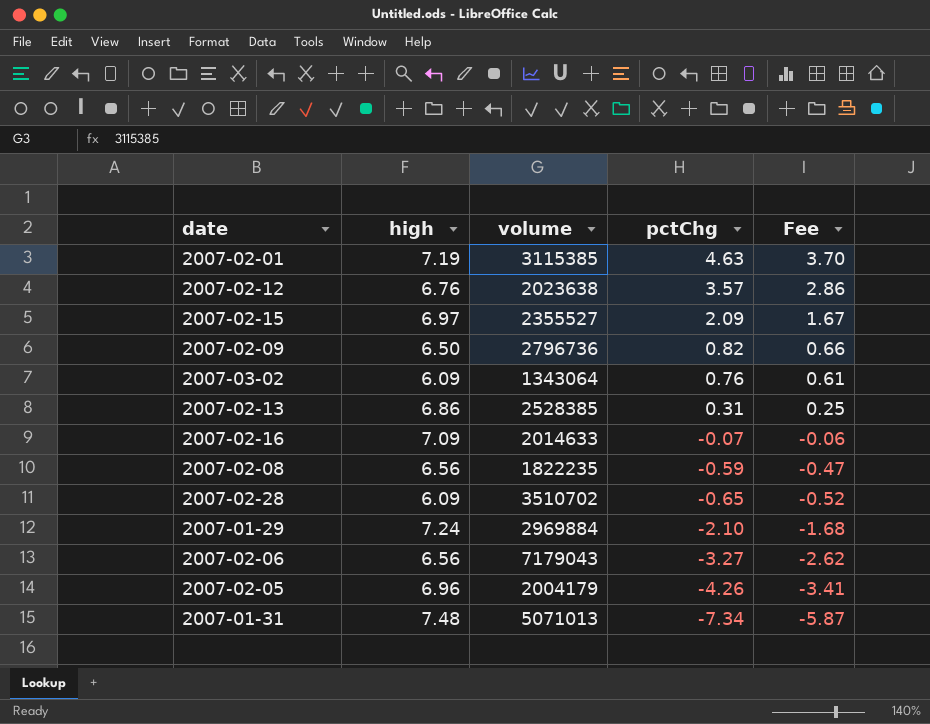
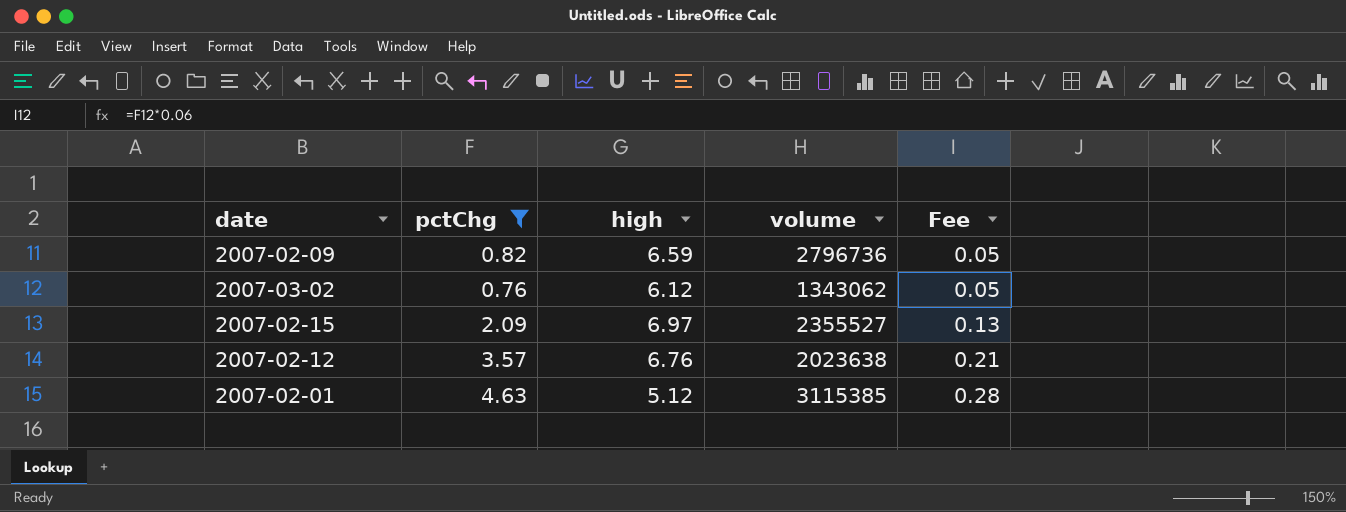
filter: none -> pctChg >= 0.76
row order: pctChg descending -> Fee ascending
column pctChg | position: 4 -> 2
column Fee | formula: [pctChg] * 0.8 -> [pctChg] * 0.06
2007-02-09 | high: 6.50 -> 6.59
2007-03-02 | high: 6.09 -> 6.12
2007-03-02 | volume: 1343064 -> 1343062
2007-02-01 | high: 7.19 -> 5.12

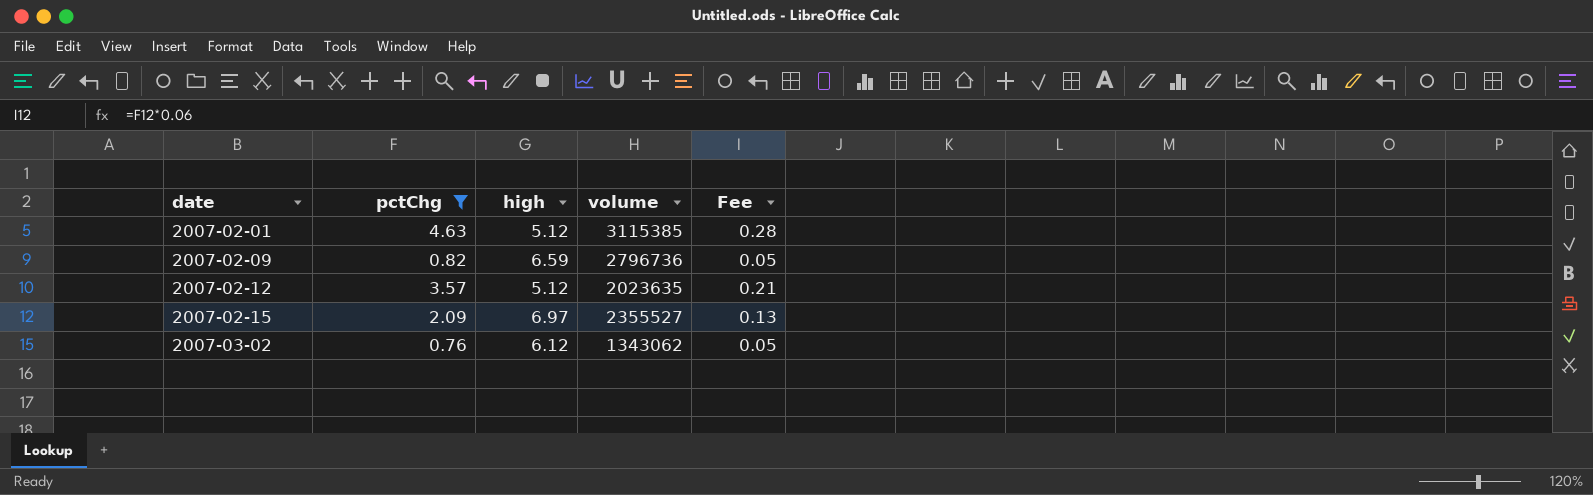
row order: Fee ascending -> date ascending
2007-02-12 | high: 6.76 -> 5.12
2007-02-12 | volume: 2023638 -> 2023635

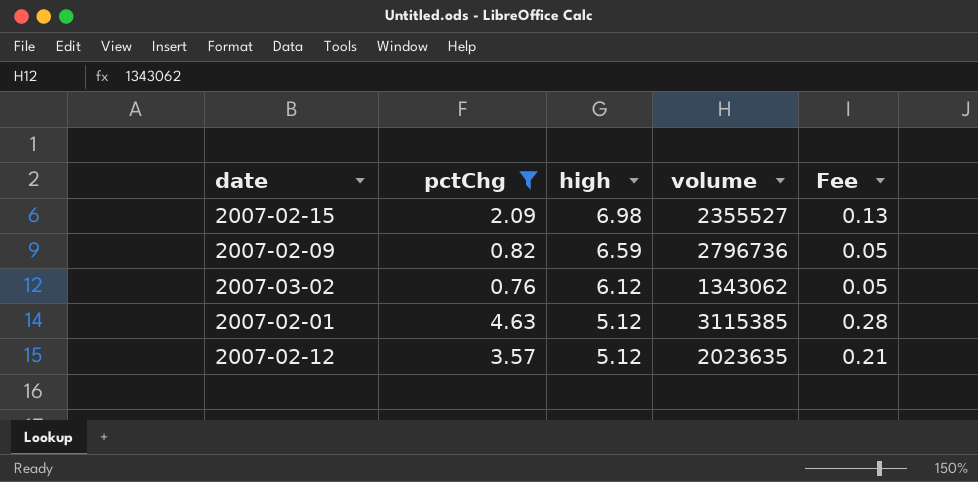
row order: date ascending -> high descending
2007-02-15 | high: 6.97 -> 6.98

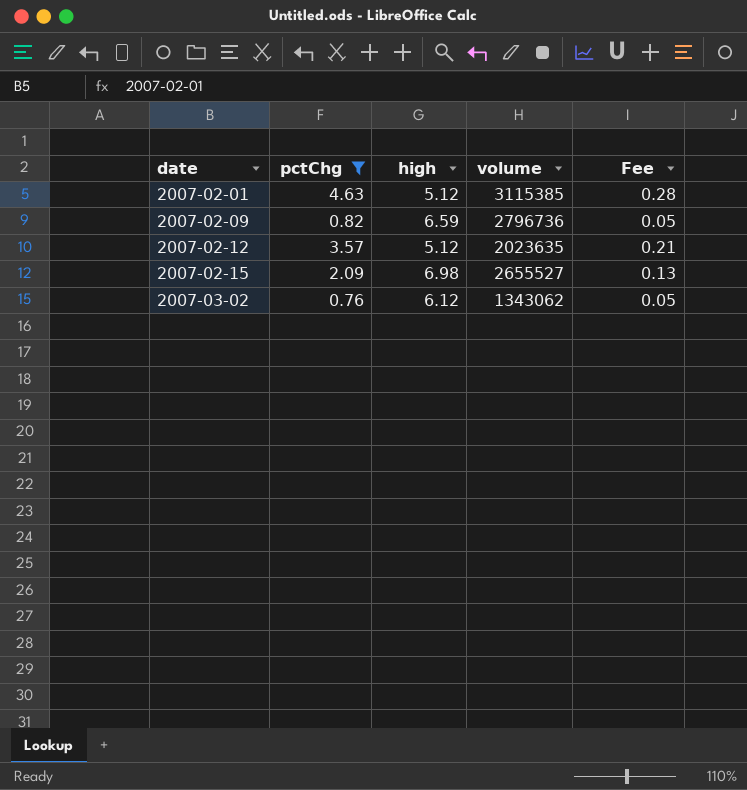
row order: high descending -> date ascending
2007-02-15 | volume: 2355527 -> 2655527

